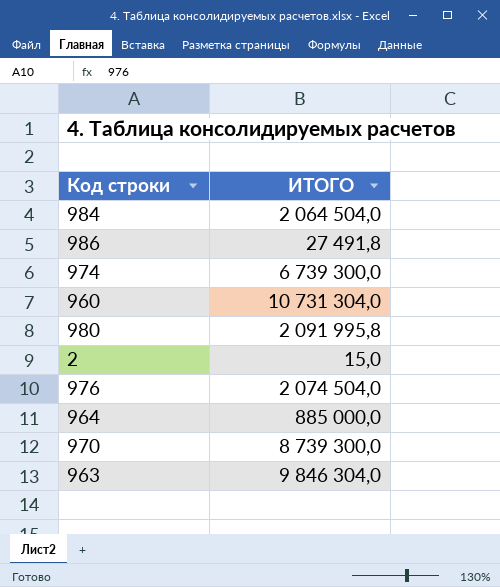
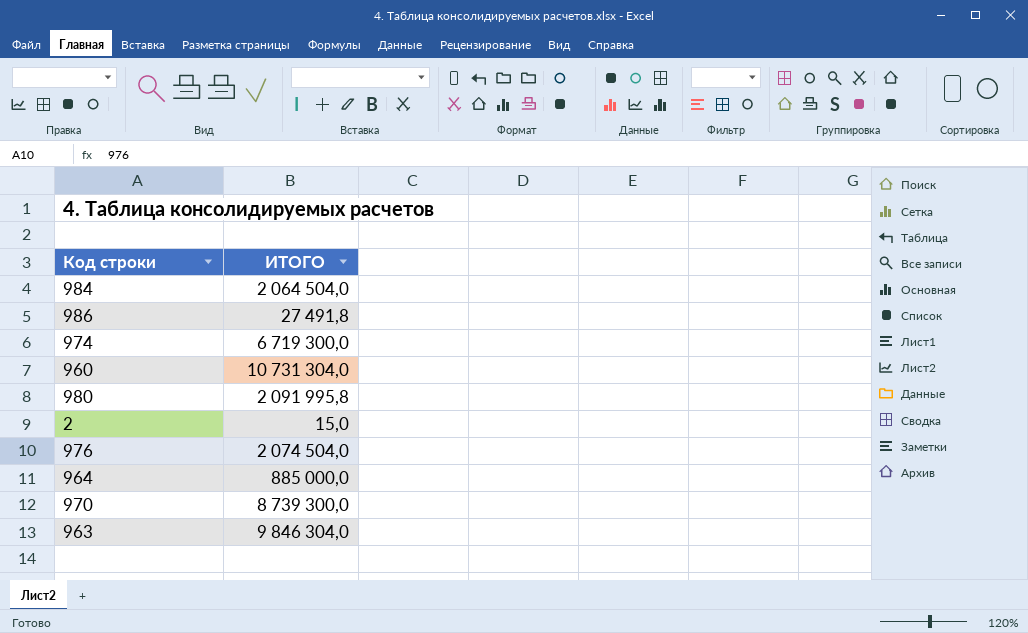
974 | ИТОГО: 6 739 300,0 -> 6 719 300,0

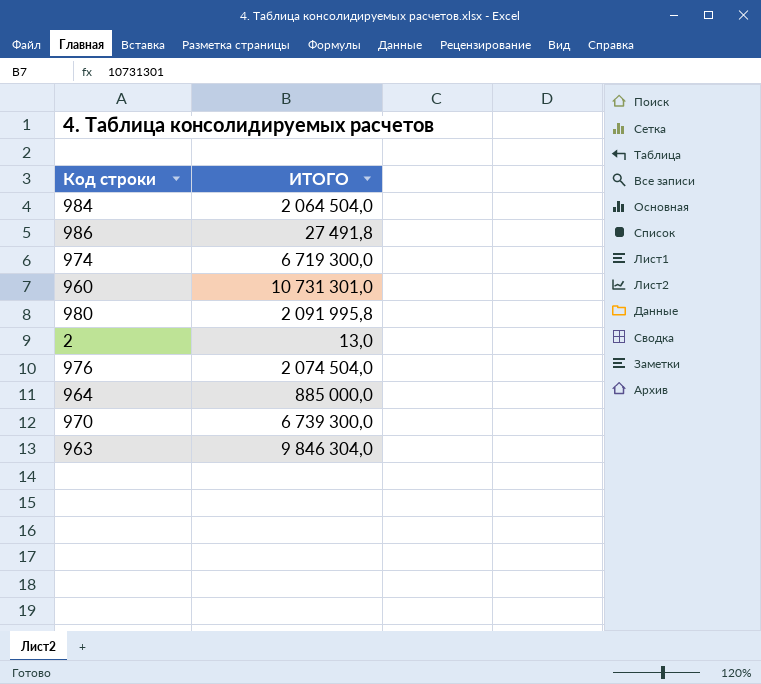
960 | ИТОГО: 10 731 304,0 -> 10 731 301,0
2 | ИТОГО: 15,0 -> 13,0
970 | ИТОГО: 8 739 300,0 -> 6 739 300,0

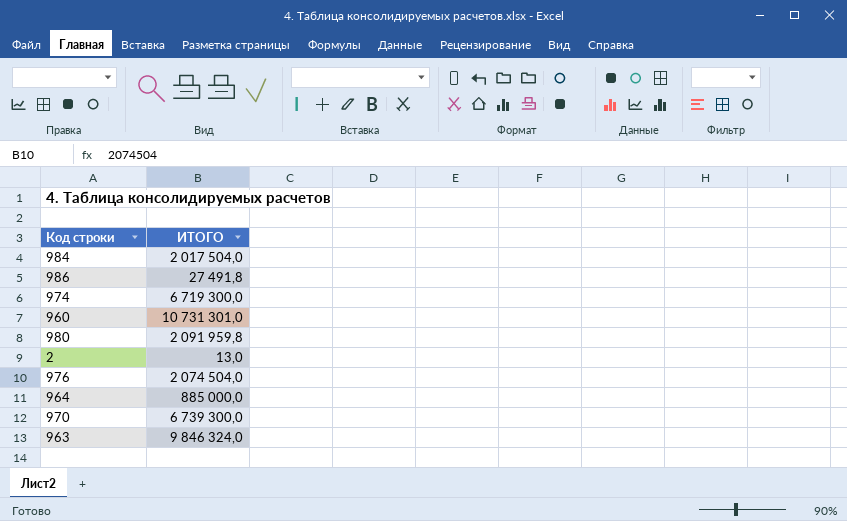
984 | ИТОГО: 2 064 504,0 -> 2 017 504,0
980 | ИТОГО: 2 091 995,8 -> 2 091 959,8
963 | ИТОГО: 9 846 304,0 -> 9 846 324,0

